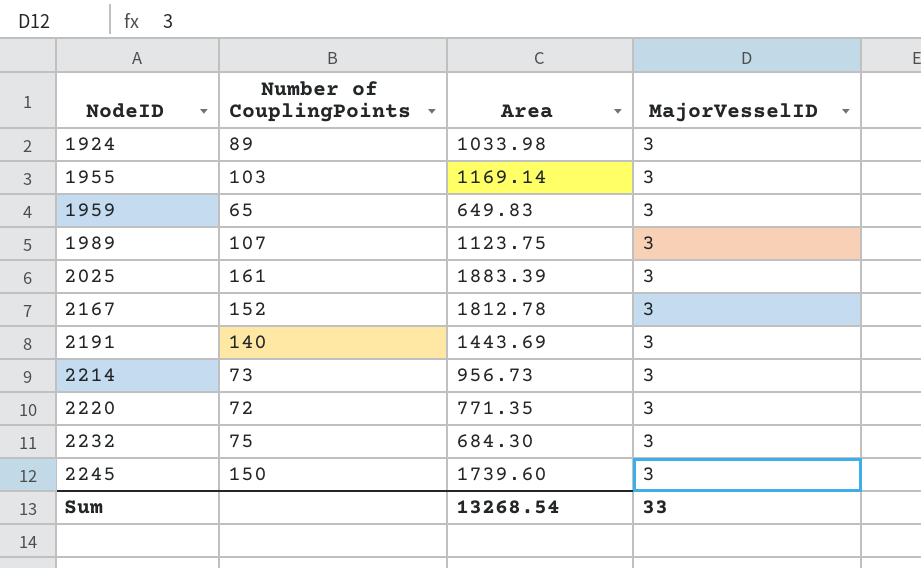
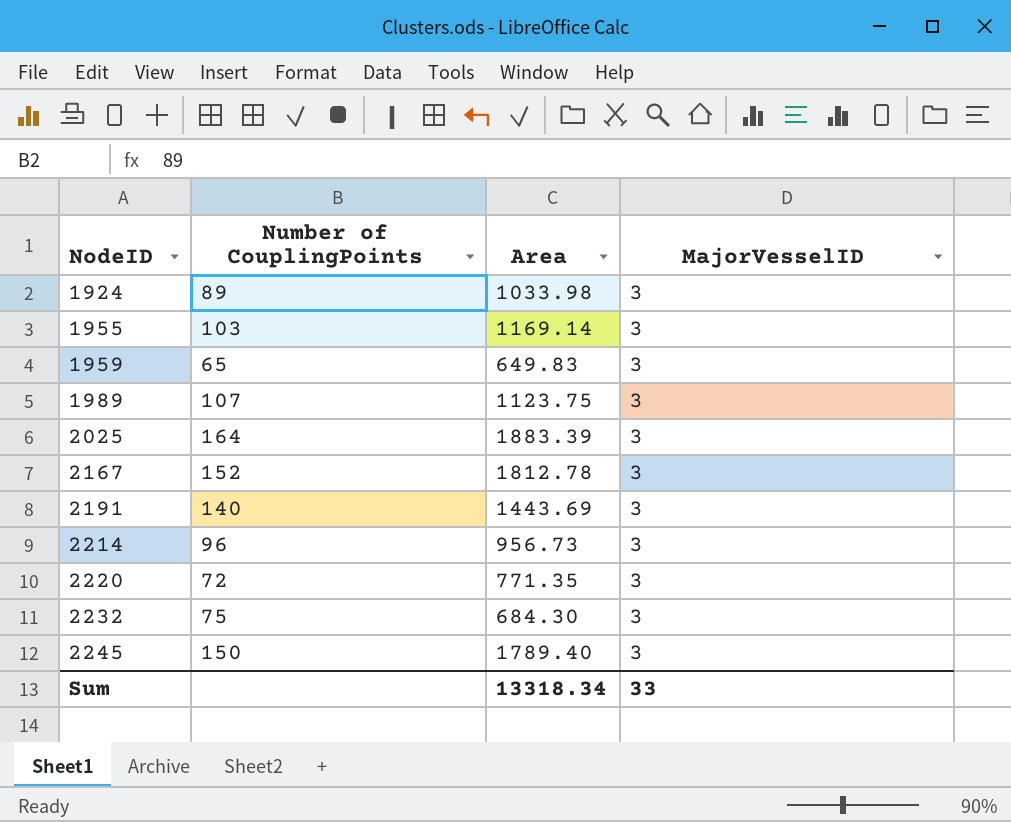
2025 | Number of CouplingPoints: 161 -> 164
2214 | Number of CouplingPoints: 73 -> 96
2245 | Area: 1739.60 -> 1789.40
Sum | Area: 13268.54 -> 13318.34

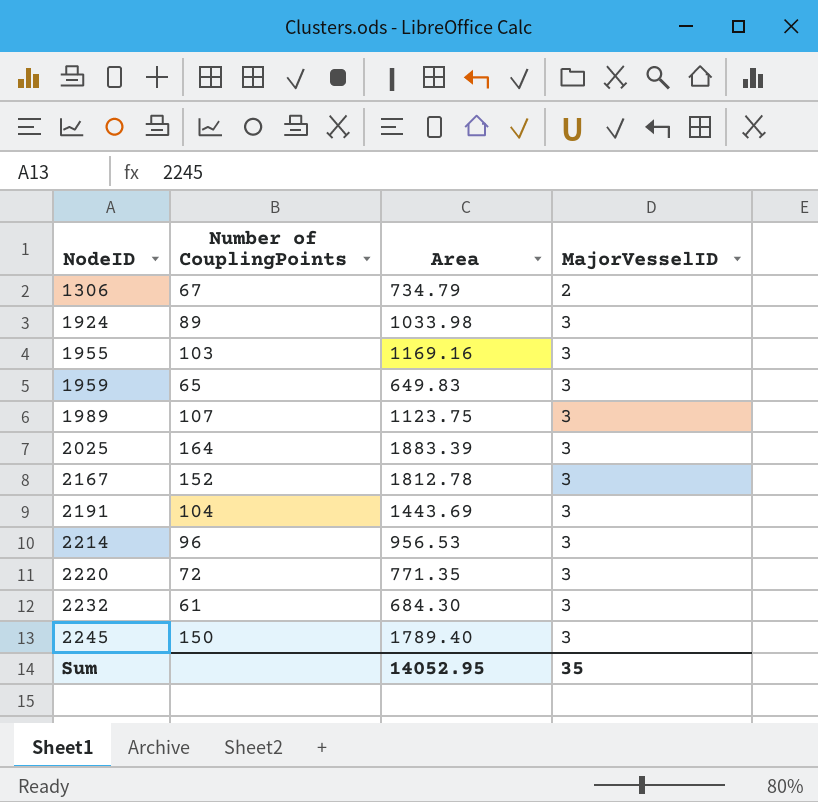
row 1306: none -> 67 | 734.79 | 2
1955 | Area: 1169.14 -> 1169.16
2191 | Number of CouplingPoints: 140 -> 104
2214 | Area: 956.73 -> 956.53
2232 | Number of CouplingPoints: 75 -> 61
Sum | Area: 13318.34 -> 14052.95
Sum | MajorVesselID: 33 -> 35

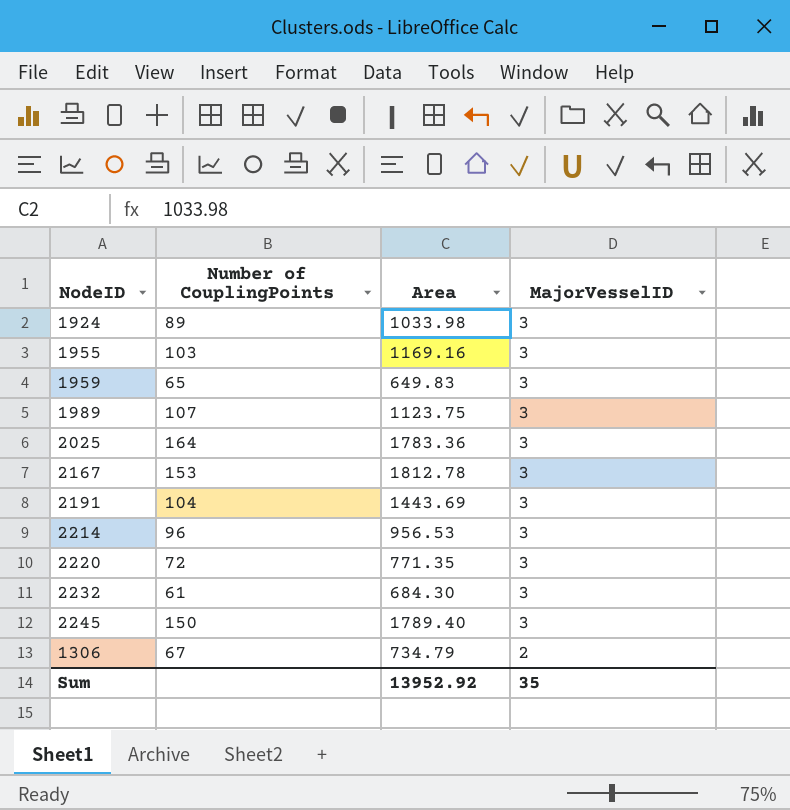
row order: NodeID ascending -> MajorVesselID descending
2025 | Area: 1883.39 -> 1783.36
2167 | Number of CouplingPoints: 152 -> 153
Sum | Area: 14052.95 -> 13952.92

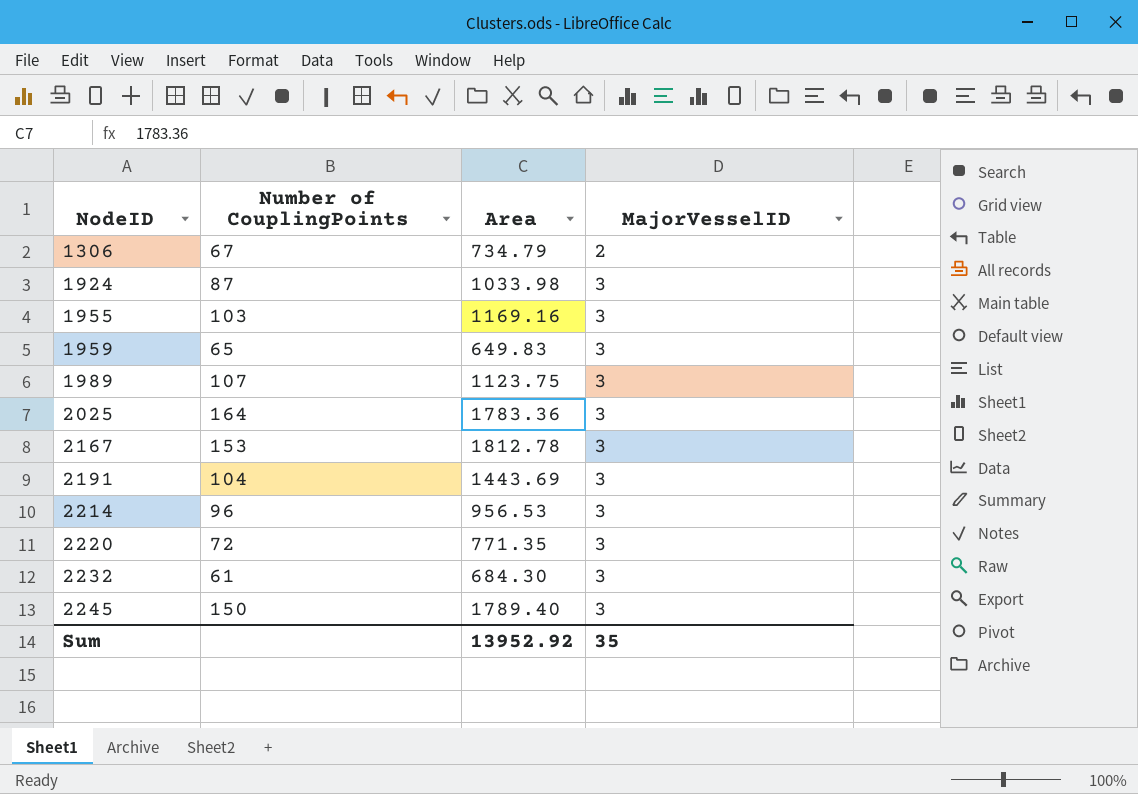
row order: MajorVesselID descending -> NodeID ascending
1924 | Number of CouplingPoints: 89 -> 87

